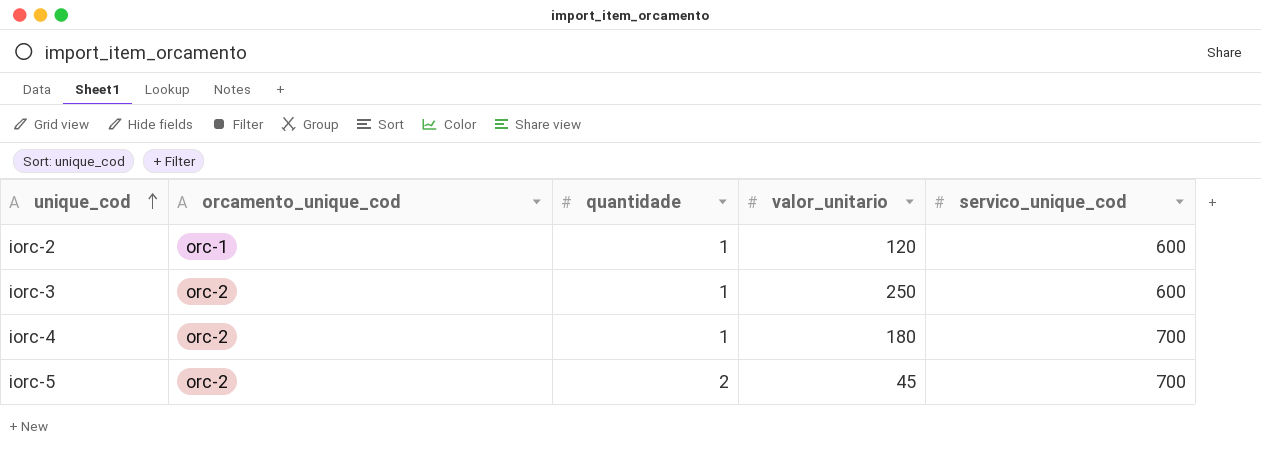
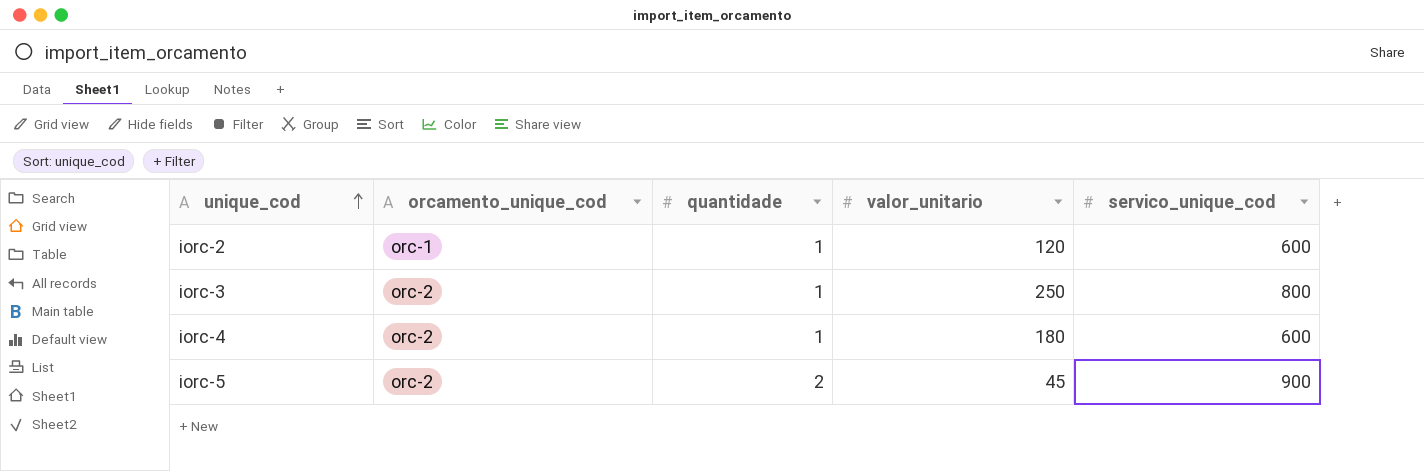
iorc-3 | servico_unique_cod: 600 -> 800
iorc-4 | servico_unique_cod: 700 -> 600
iorc-5 | servico_unique_cod: 700 -> 900

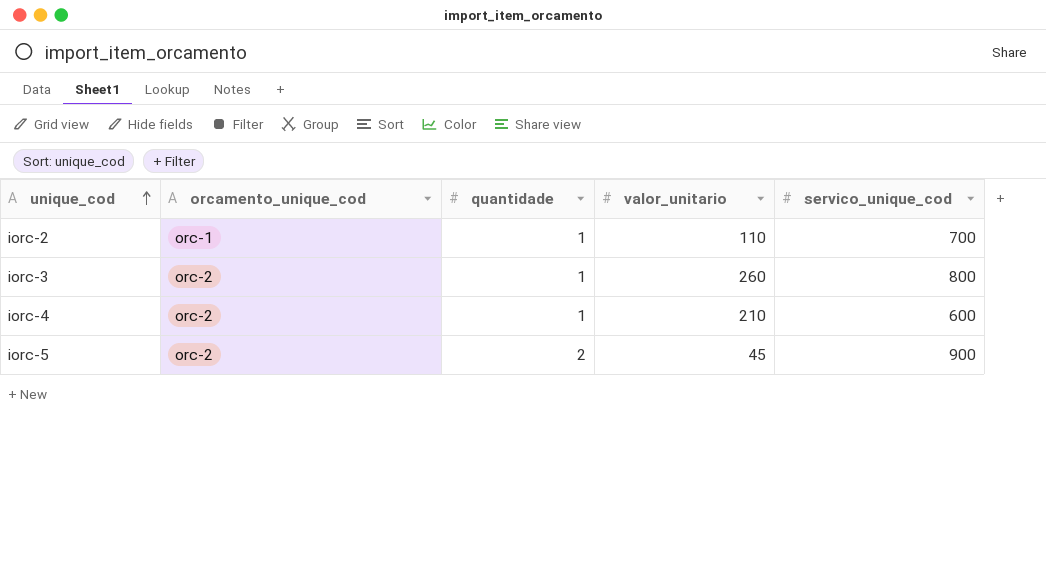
iorc-2 | valor_unitario: 120 -> 110
iorc-2 | servico_unique_cod: 600 -> 700
iorc-3 | valor_unitario: 250 -> 260
iorc-4 | valor_unitario: 180 -> 210

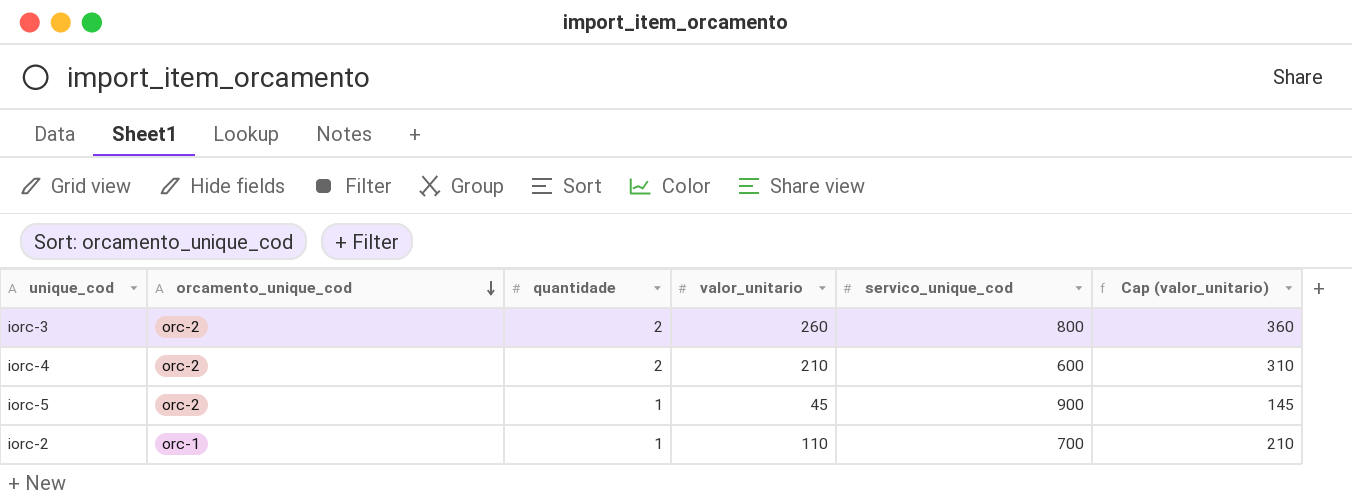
row order: unique_cod ascending -> orcamento_unique_cod descending
column Cap (valor_unitario) | formula: none -> [valor_unitario] + 100
iorc-3 | quantidade: 1 -> 2
iorc-4 | quantidade: 1 -> 2
iorc-5 | quantidade: 2 -> 1

